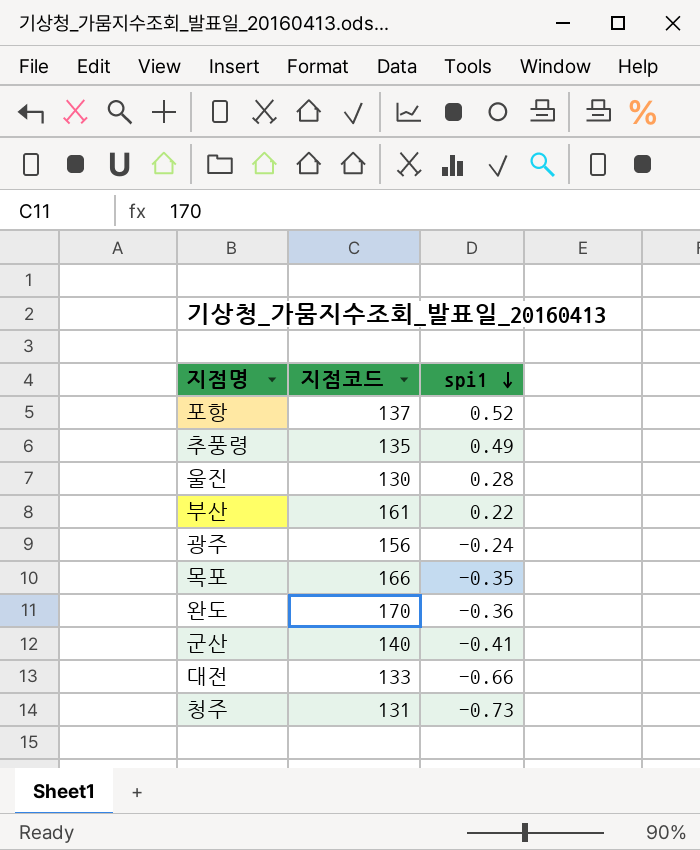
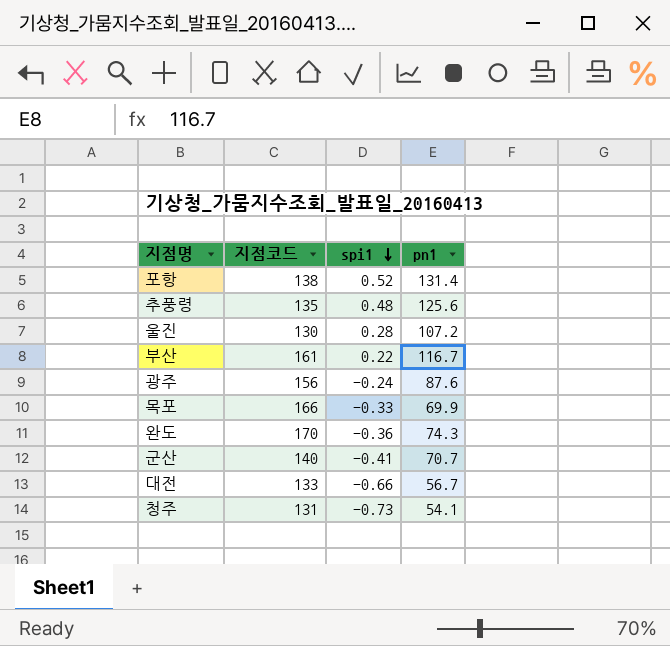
column pn1 | position: none -> 4
포항 | 지점코드: 137 -> 138
추풍령 | spi1: 0.49 -> 0.48
목포 | spi1: -0.35 -> -0.33

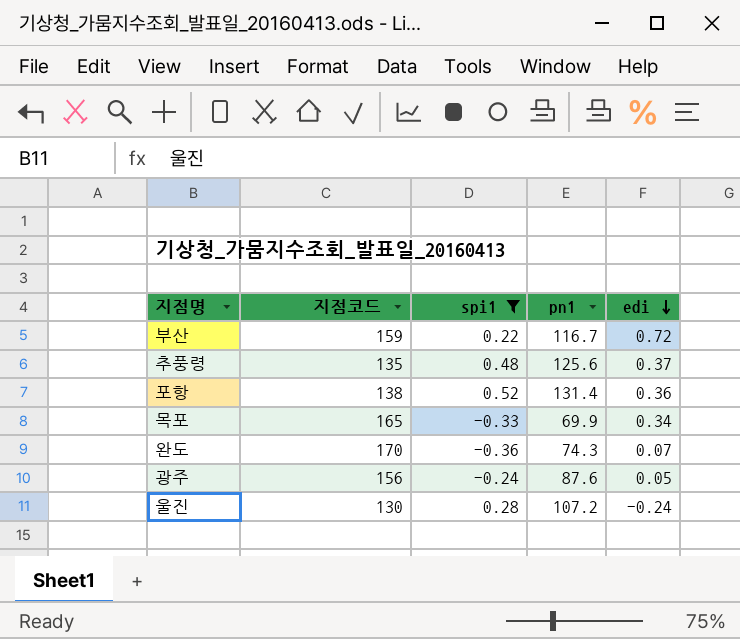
filter: none -> spi1 >= -0.36
row order: spi1 descending -> edi descending
column edi | position: none -> 5
부산 | 지점코드: 161 -> 159
목포 | 지점코드: 166 -> 165

